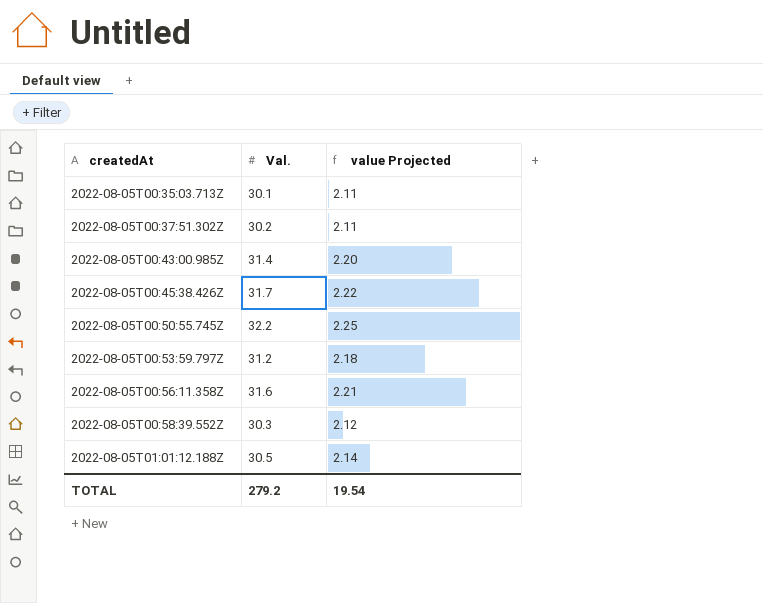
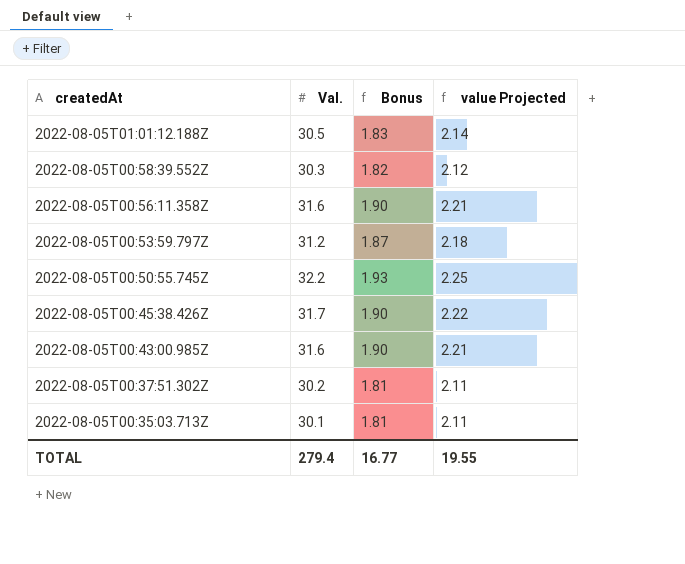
row order: createdAt ascending -> createdAt descending
column Bonus | formula: none -> [Val.] * 0.06
2022-08-05T00:43:00.985Z | Val.: 31.4 -> 31.6
2022-08-05T00:43:00.985Z | value Projected: 2.20 -> 2.21
TOTAL | Val.: 279.2 -> 279.4
TOTAL | value Projected: 19.54 -> 19.55

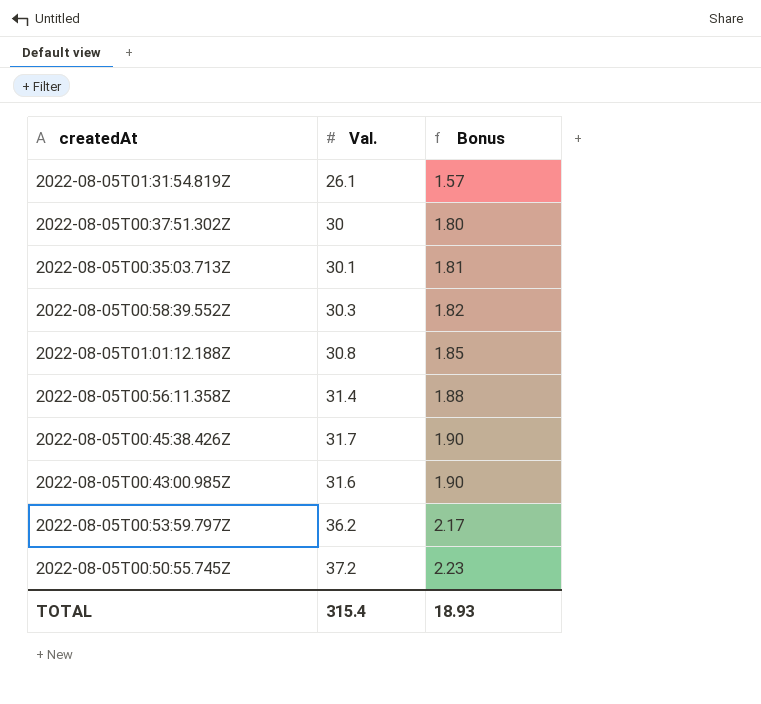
row order: createdAt descending -> Bonus ascending
column value Projected | formula: [Val.] * 0.07 -> none
row 2022-08-05T01:31:54.819Z: none -> 26.1 | 1.57
2022-08-05T00:37:51.302Z | Val.: 30.2 -> 30
2022-08-05T00:37:51.302Z | Bonus: 1.81 -> 1.80
2022-08-05T01:01:12.188Z | Val.: 30.5 -> 30.8
2022-08-05T01:01:12.188Z | Bonus: 1.83 -> 1.85
2022-08-05T00:56:11.358Z | Val.: 31.6 -> 31.4
2022-08-05T00:56:11.358Z | Bonus: 1.90 -> 1.88
2022-08-05T00:53:59.797Z | Val.: 31.2 -> 36.2
2022-08-05T00:53:59.797Z | Bonus: 1.87 -> 2.17
2022-08-05T00:50:55.745Z | Val.: 32.2 -> 37.2
2022-08-05T00:50:55.745Z | Bonus: 1.93 -> 2.23
TOTAL | Val.: 279.4 -> 315.4
TOTAL | Bonus: 16.77 -> 18.93

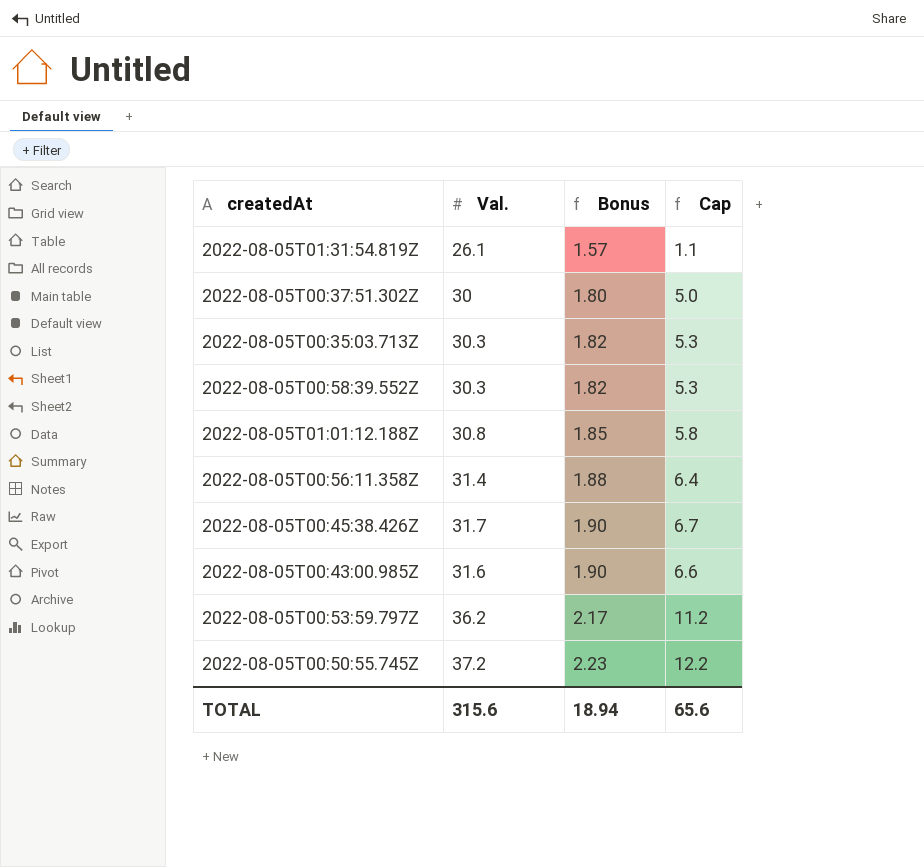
column Cap | formula: none -> [Val.] - 25
2022-08-05T00:35:03.713Z | Val.: 30.1 -> 30.3
2022-08-05T00:35:03.713Z | Bonus: 1.81 -> 1.82
TOTAL | Val.: 315.4 -> 315.6
TOTAL | Bonus: 18.93 -> 18.94

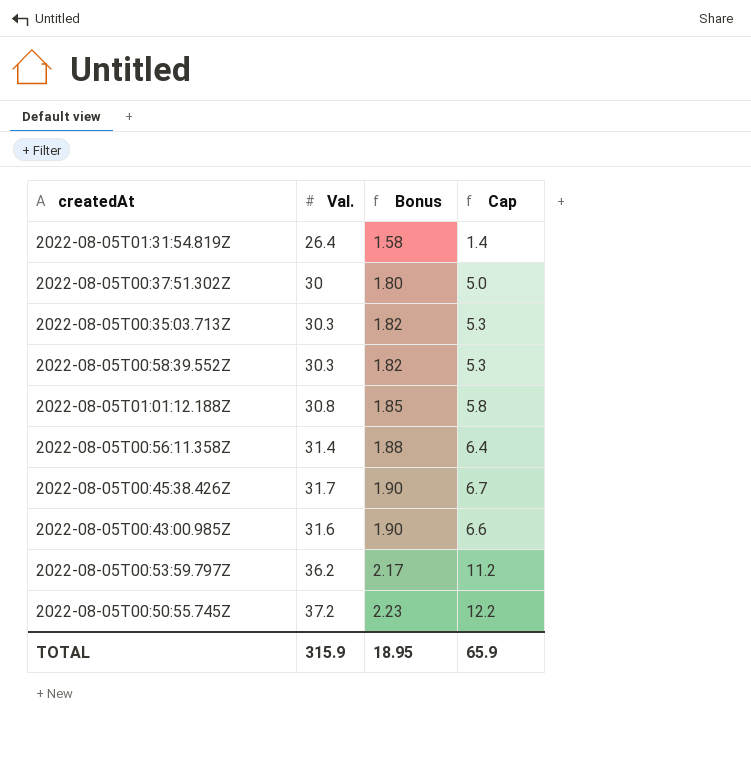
2022-08-05T01:31:54.819Z | Val.: 26.1 -> 26.4
2022-08-05T01:31:54.819Z | Bonus: 1.57 -> 1.58
2022-08-05T01:31:54.819Z | Cap: 1.1 -> 1.4
TOTAL | Val.: 315.6 -> 315.9
TOTAL | Bonus: 18.94 -> 18.95
TOTAL | Cap: 65.6 -> 65.9

